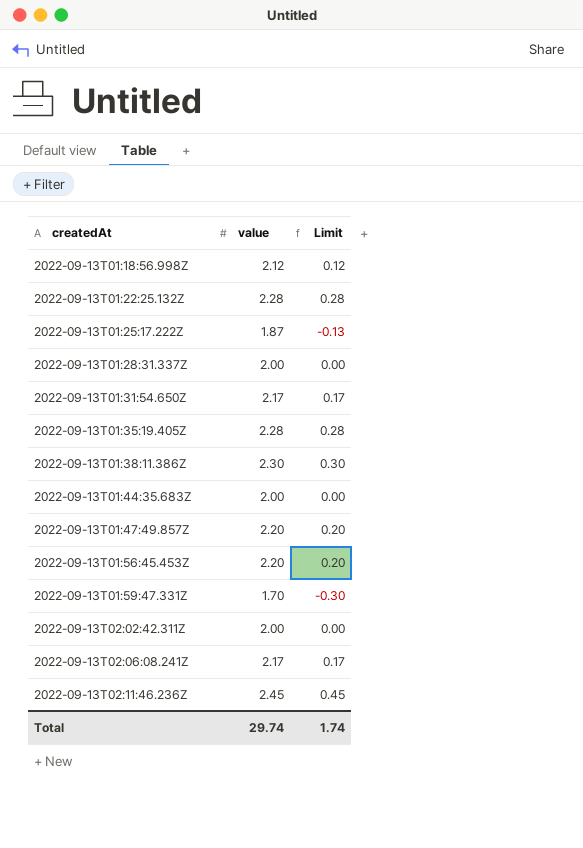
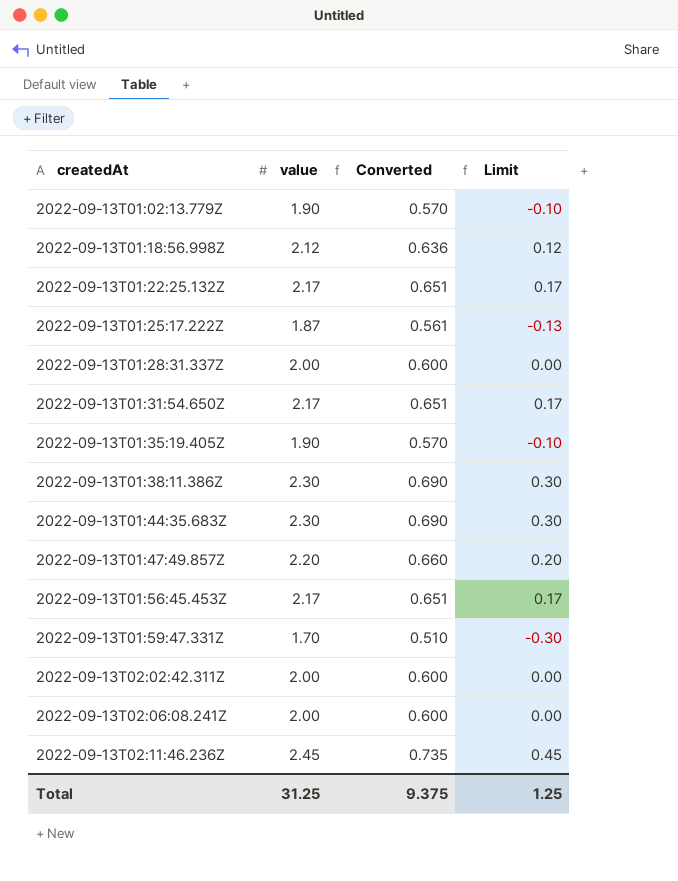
column Converted | formula: none -> [value] * 0.3
row 2022-09-13T01:02:13.779Z: none -> 1.90 | 0.570 | -0.10
2022-09-13T01:22:25.132Z | value: 2.28 -> 2.17
2022-09-13T01:22:25.132Z | Limit: 0.28 -> 0.17
2022-09-13T01:35:19.405Z | value: 2.28 -> 1.90
2022-09-13T01:35:19.405Z | Limit: 0.28 -> -0.10
2022-09-13T01:44:35.683Z | value: 2.00 -> 2.30
2022-09-13T01:44:35.683Z | Limit: 0.00 -> 0.30
2022-09-13T01:56:45.453Z | value: 2.20 -> 2.17
2022-09-13T01:56:45.453Z | Limit: 0.20 -> 0.17
2022-09-13T02:06:08.241Z | value: 2.17 -> 2.00
2022-09-13T02:06:08.241Z | Limit: 0.17 -> 0.00
Total | value: 29.74 -> 31.25
Total | Limit: 1.74 -> 1.25

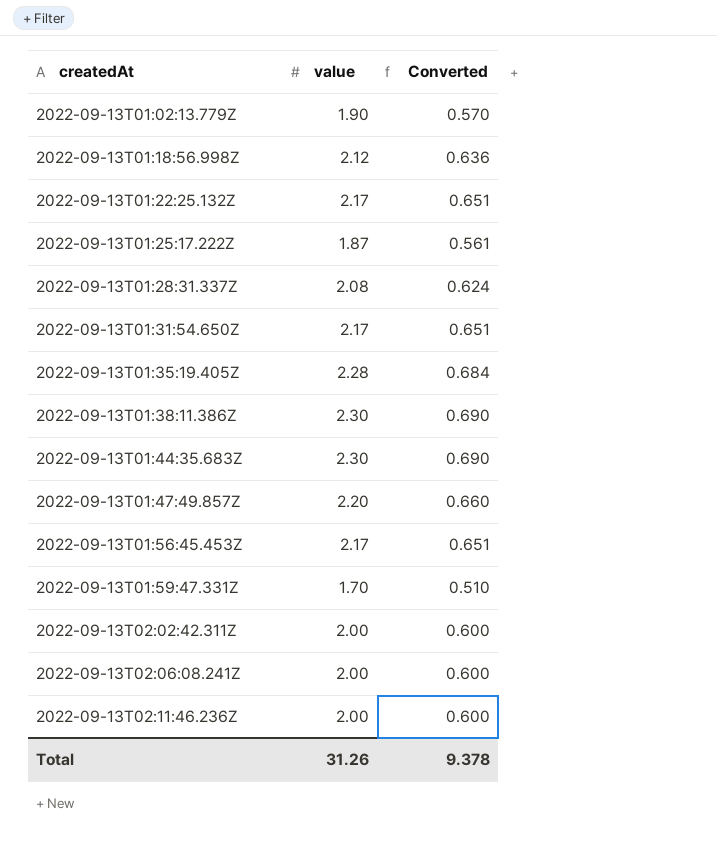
column Limit | formula: [value] - 2 -> none
2022-09-13T01:28:31.337Z | value: 2.00 -> 2.08
2022-09-13T01:28:31.337Z | Converted: 0.600 -> 0.624
2022-09-13T01:35:19.405Z | value: 1.90 -> 2.28
2022-09-13T01:35:19.405Z | Converted: 0.570 -> 0.684
2022-09-13T02:11:46.236Z | value: 2.45 -> 2.00
2022-09-13T02:11:46.236Z | Converted: 0.735 -> 0.600
Total | value: 31.25 -> 31.26
Total | Converted: 9.375 -> 9.378

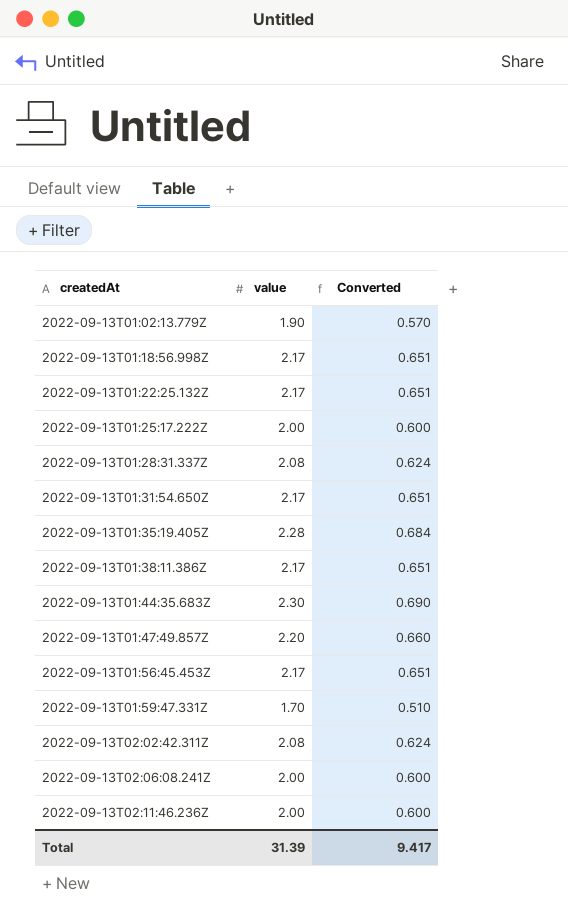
2022-09-13T01:18:56.998Z | value: 2.12 -> 2.17
2022-09-13T01:18:56.998Z | Converted: 0.636 -> 0.651
2022-09-13T01:25:17.222Z | value: 1.87 -> 2.00
2022-09-13T01:25:17.222Z | Converted: 0.561 -> 0.600
2022-09-13T01:38:11.386Z | value: 2.30 -> 2.17
2022-09-13T01:38:11.386Z | Converted: 0.690 -> 0.651
2022-09-13T02:02:42.311Z | value: 2.00 -> 2.08
2022-09-13T02:02:42.311Z | Converted: 0.600 -> 0.624
Total | value: 31.26 -> 31.39
Total | Converted: 9.378 -> 9.417

